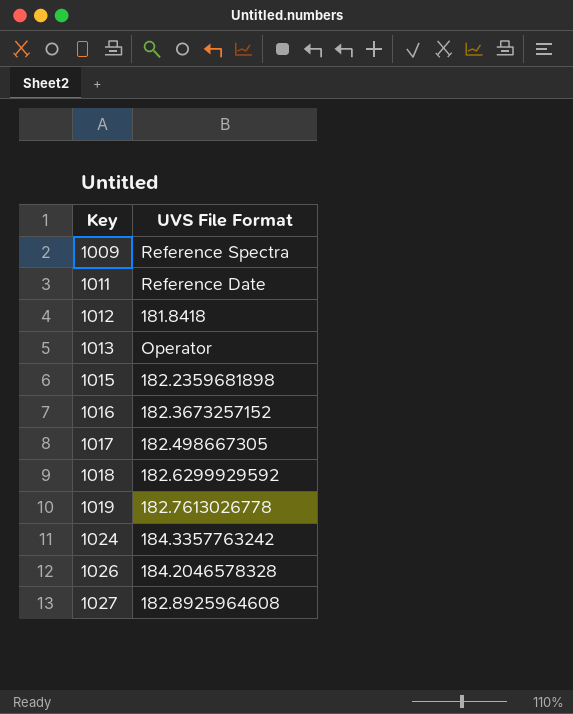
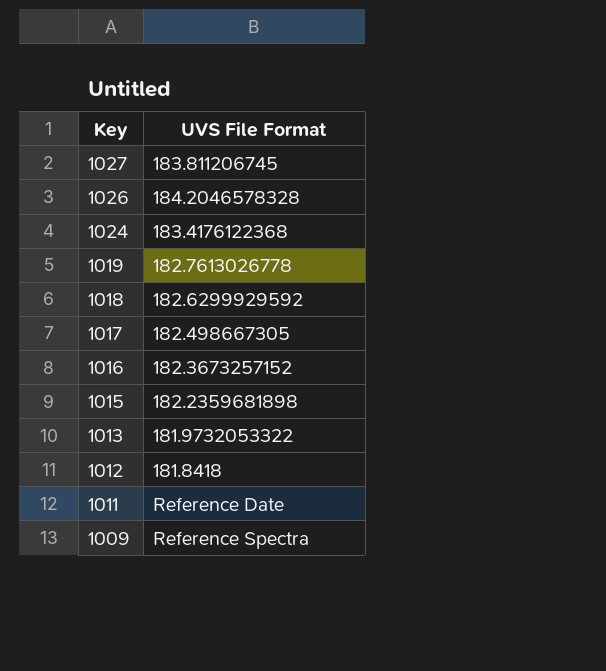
row order: Key ascending -> Key descending
1027 | UVS File Format: 182.8925964608 -> 183.811206745
1024 | UVS File Format: 184.3357763242 -> 183.4176122368
1013 | UVS File Format: Operator -> 181.9732053322

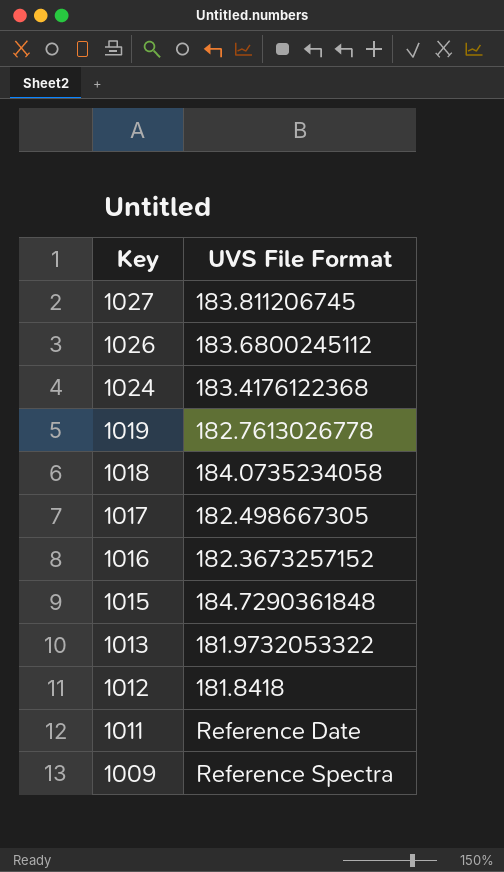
1026 | UVS File Format: 184.2046578328 -> 183.6800245112
1018 | UVS File Format: 182.6299929592 -> 184.0735234058
1015 | UVS File Format: 182.2359681898 -> 184.7290361848

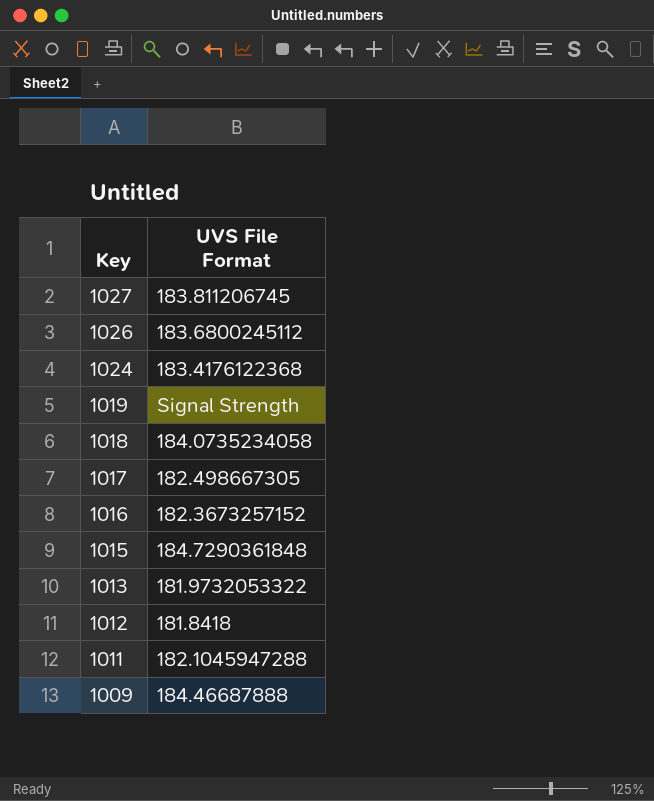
1019 | UVS File Format: 182.7613026778 -> Signal Strength
1011 | UVS File Format: Reference Date -> 182.1045947288
1009 | UVS File Format: Reference Spectra -> 184.46687888

